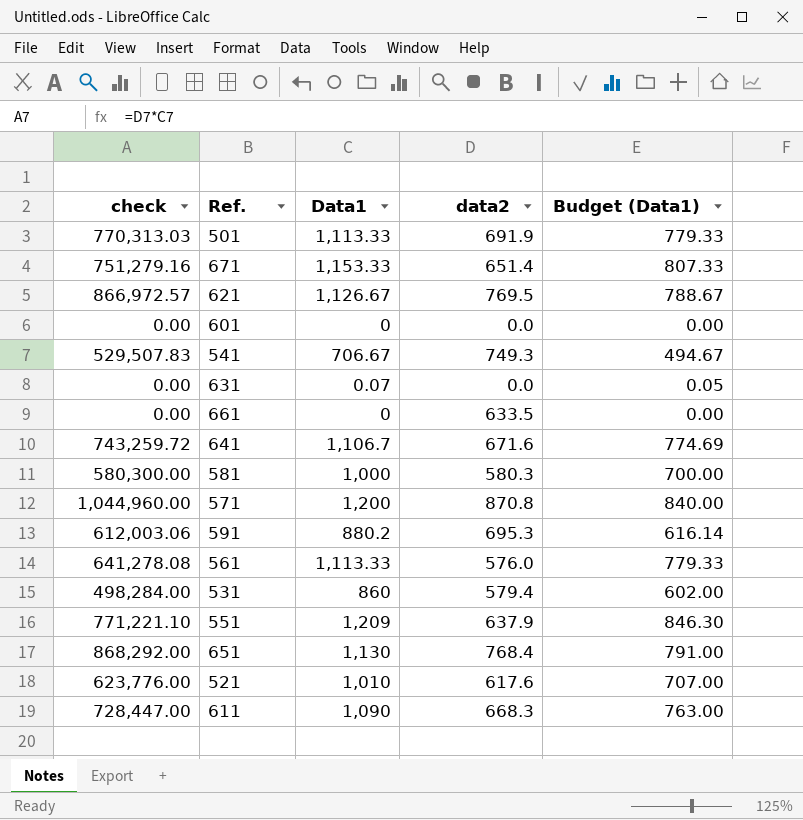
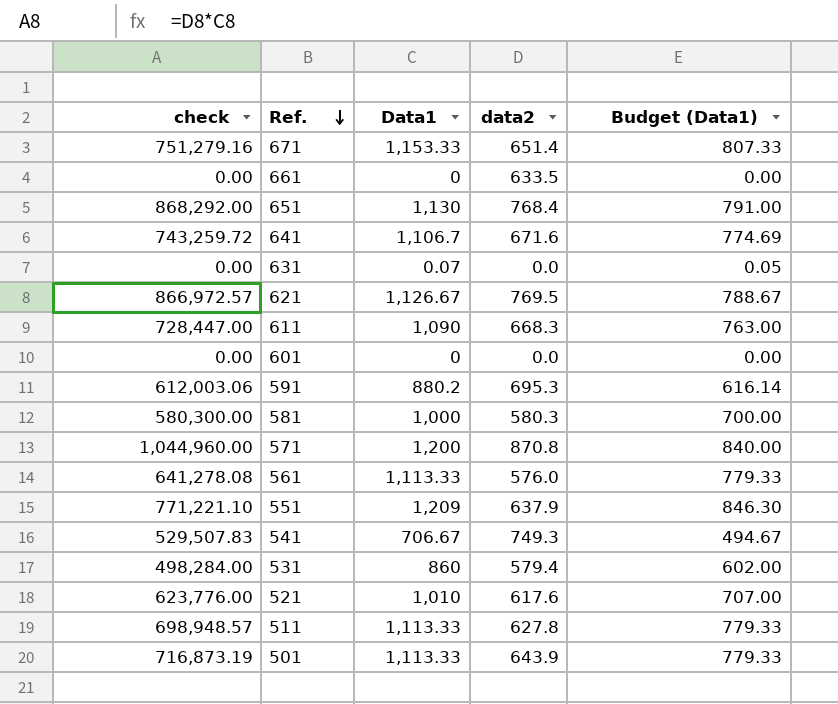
row order: none -> Ref. descending
row 511: none -> 698,948.57 | 1,113.33 | 627.8 | 779.33
501 | check: 770,313.03 -> 716,873.19
501 | data2: 691.9 -> 643.9

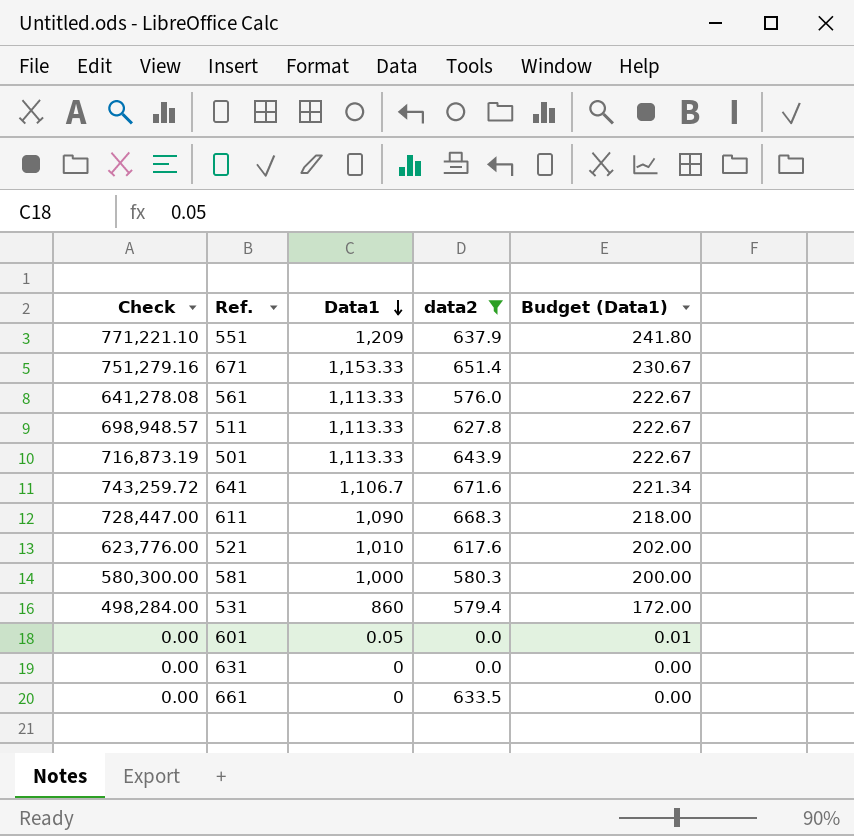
filter: none -> data2 <= 671.6
row order: Ref. descending -> Data1 descending
column name: check -> Check
column Budget (Data1) | formula: [Data1] * 0.7 -> [Data1] * 0.2
601 | Data1: 0 -> 0.05
631 | Data1: 0.07 -> 0

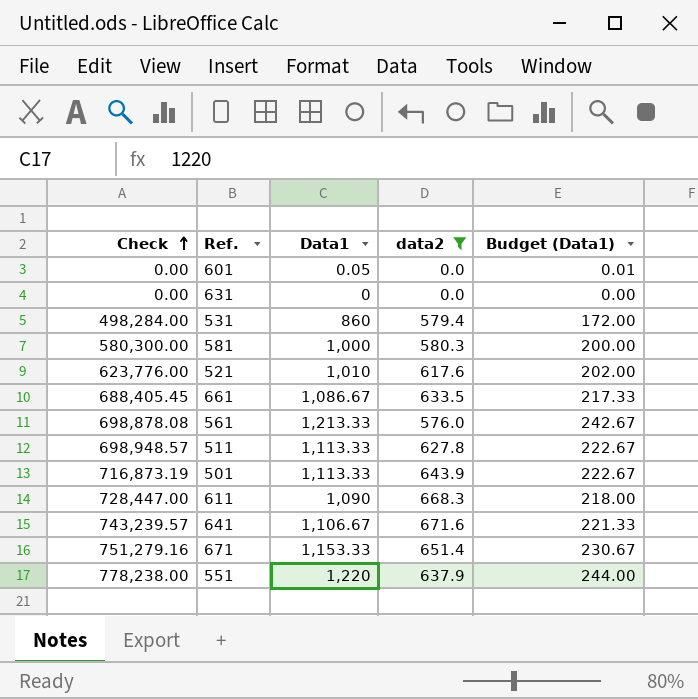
row order: Data1 descending -> Check ascending
661 | Check: 0.00 -> 688,405.45
661 | Data1: 0 -> 1,086.67
661 | Budget (Data1): 0.00 -> 217.33
561 | Check: 641,278.08 -> 698,878.08
561 | Data1: 1,113.33 -> 1,213.33
561 | Budget (Data1): 222.67 -> 242.67
641 | Check: 743,259.72 -> 743,239.57
641 | Data1: 1,106.7 -> 1,106.67
641 | Budget (Data1): 221.34 -> 221.33
551 | Check: 771,221.10 -> 778,238.00
551 | Data1: 1,209 -> 1,220
551 | Budget (Data1): 241.80 -> 244.00

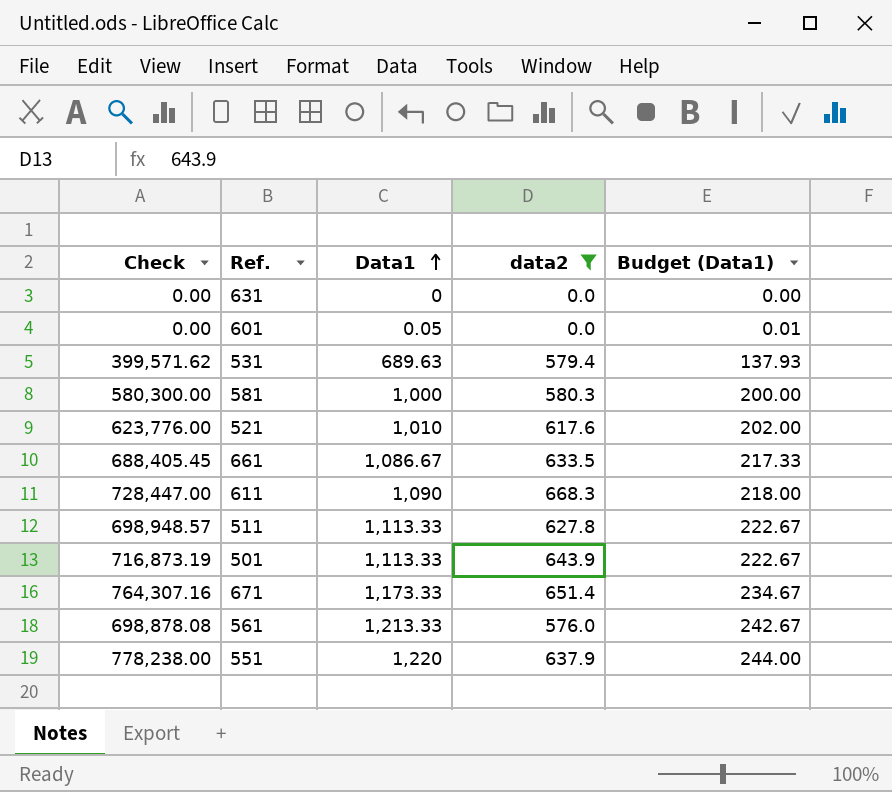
row order: Check ascending -> Data1 ascending
row 641: 743,239.57 | 1,106.67 | 671.6 | 221.33 -> none
531 | Check: 498,284.00 -> 399,571.62
531 | Data1: 860 -> 689.63
531 | Budget (Data1): 172.00 -> 137.93
671 | Check: 751,279.16 -> 764,307.16
671 | Data1: 1,153.33 -> 1,173.33
671 | Budget (Data1): 230.67 -> 234.67

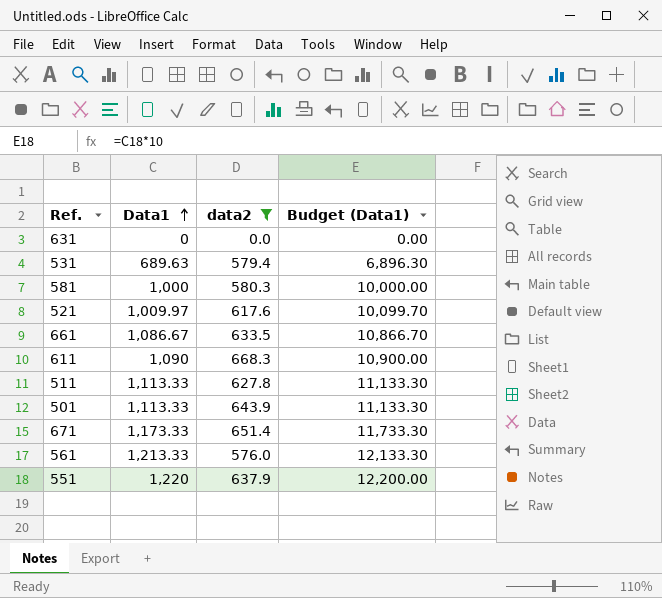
column Check | formula: [Data1] * [data2] -> none
column Budget (Data1) | formula: [Data1] * 0.2 -> [Data1] * 10
row 601: 0.00 | 0.05 | 0.0 | 0.01 -> none
521 | Data1: 1,010 -> 1,009.97

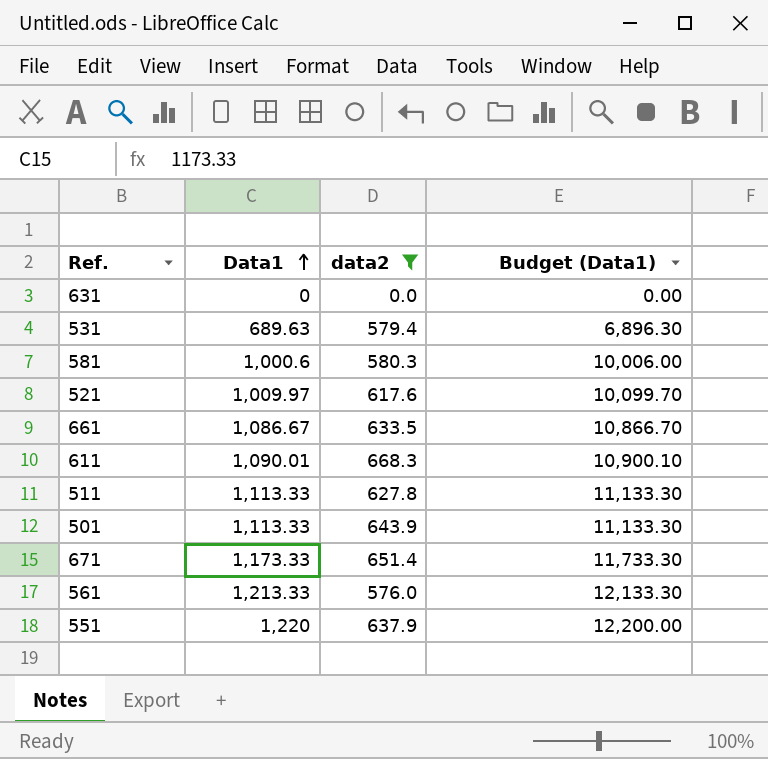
581 | Data1: 1,000 -> 1,000.6
581 | Budget (Data1): 10,000.00 -> 10,006.00
611 | Data1: 1,090 -> 1,090.01
611 | Budget (Data1): 10,900.00 -> 10,900.10

